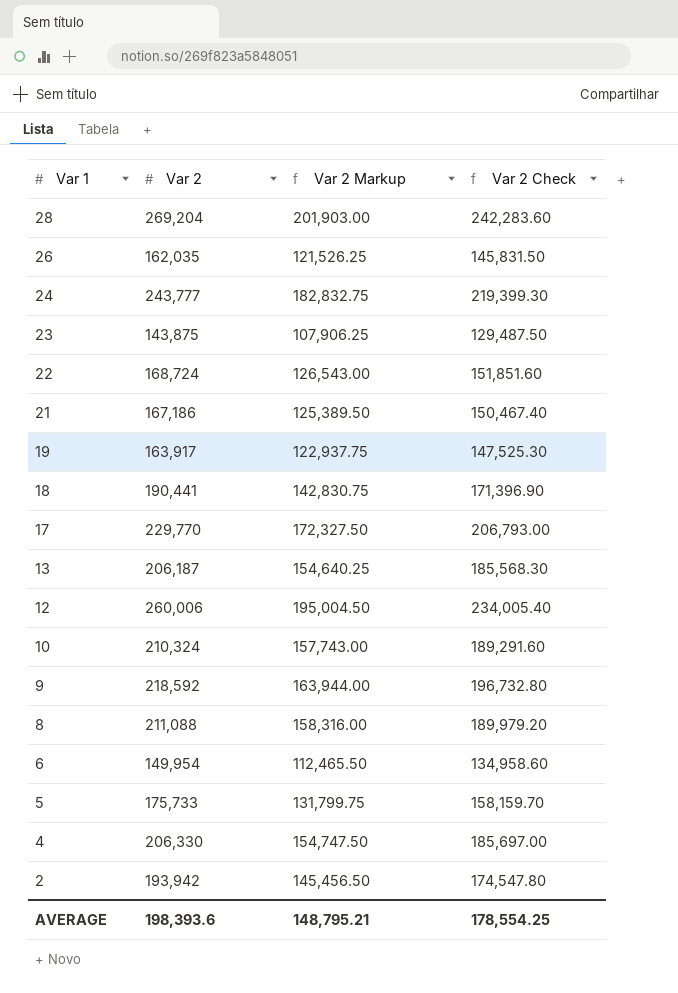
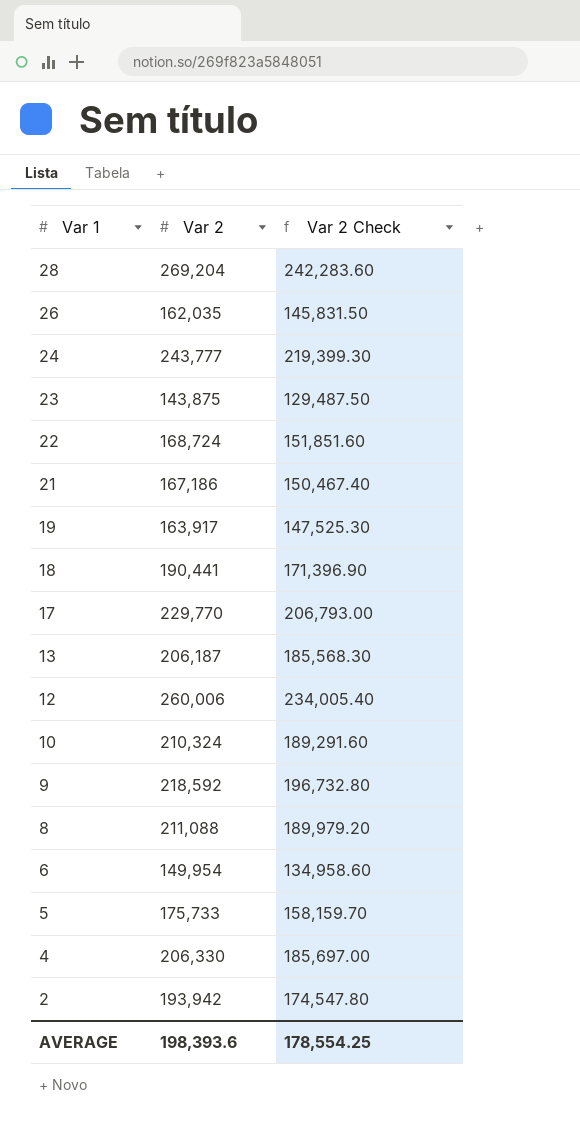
column Var 2 Markup | formula: [Var 2] * 0.75 -> none

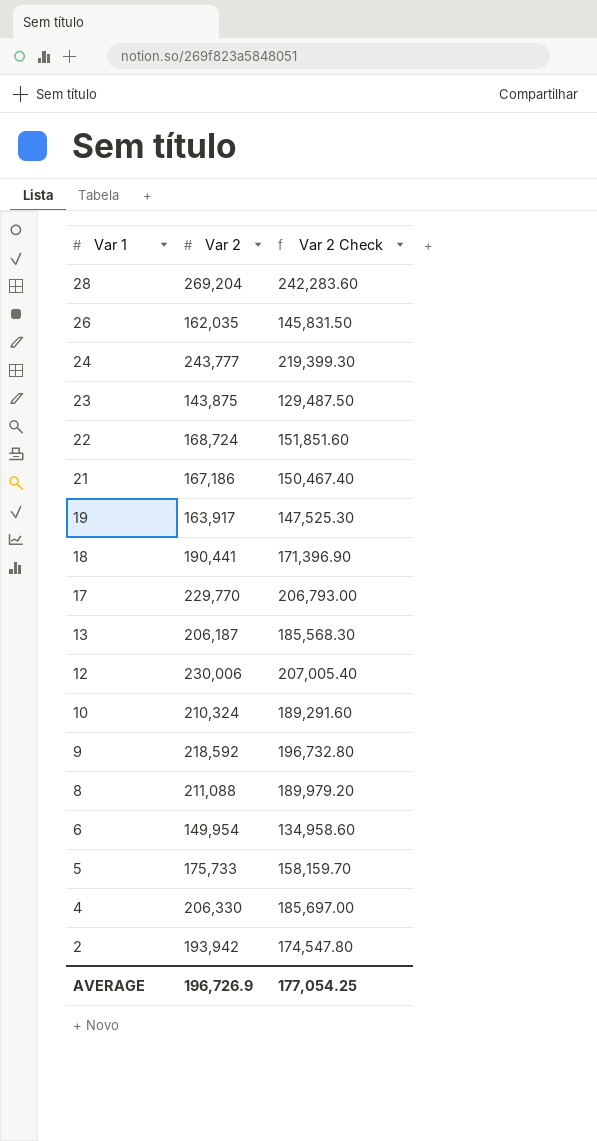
12 | Var 2: 260,006 -> 230,006
12 | Var 2 Check: 234,005.40 -> 207,005.40
AVERAGE | Var 2: 198,393.6 -> 196,726.9
AVERAGE | Var 2 Check: 178,554.25 -> 177,054.25

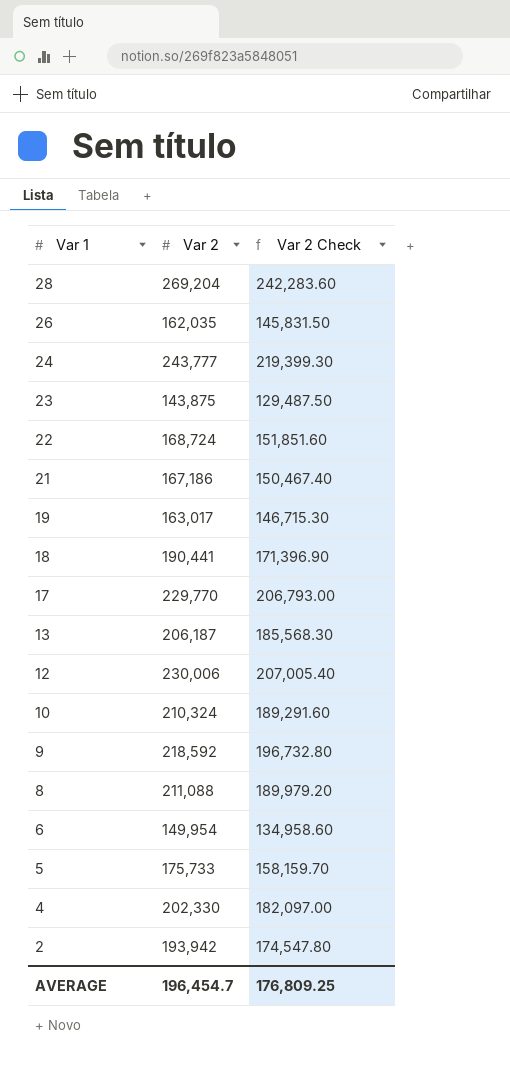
19 | Var 2: 163,917 -> 163,017
19 | Var 2 Check: 147,525.30 -> 146,715.30
4 | Var 2: 206,330 -> 202,330
4 | Var 2 Check: 185,697.00 -> 182,097.00
AVERAGE | Var 2: 196,726.9 -> 196,454.7
AVERAGE | Var 2 Check: 177,054.25 -> 176,809.25

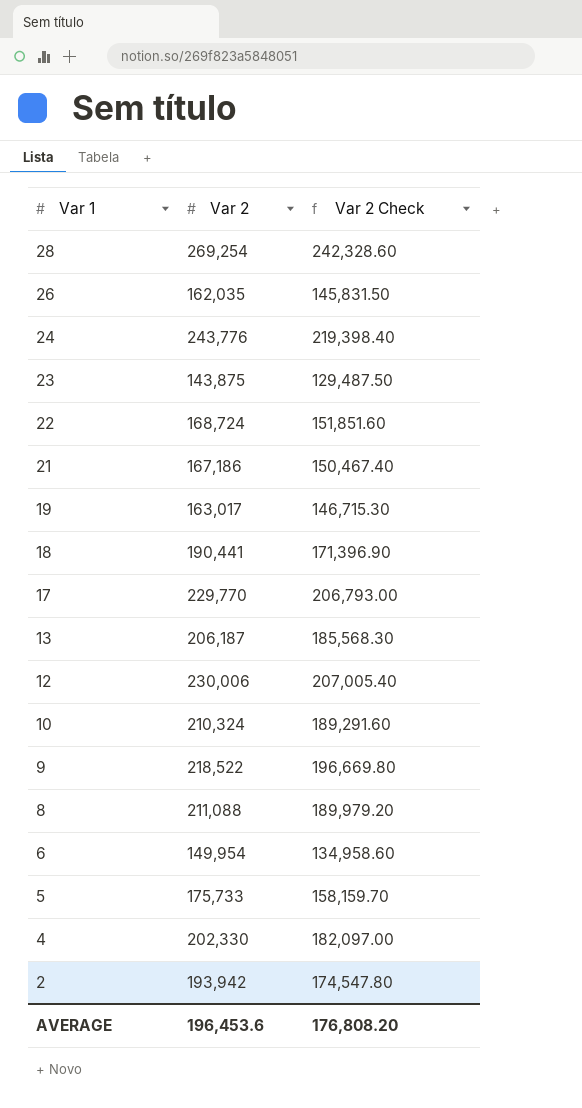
28 | Var 2: 269,204 -> 269,254
28 | Var 2 Check: 242,283.60 -> 242,328.60
24 | Var 2: 243,777 -> 243,776
24 | Var 2 Check: 219,399.30 -> 219,398.40
9 | Var 2: 218,592 -> 218,522
9 | Var 2 Check: 196,732.80 -> 196,669.80
AVERAGE | Var 2: 196,454.7 -> 196,453.6
AVERAGE | Var 2 Check: 176,809.25 -> 176,808.20

